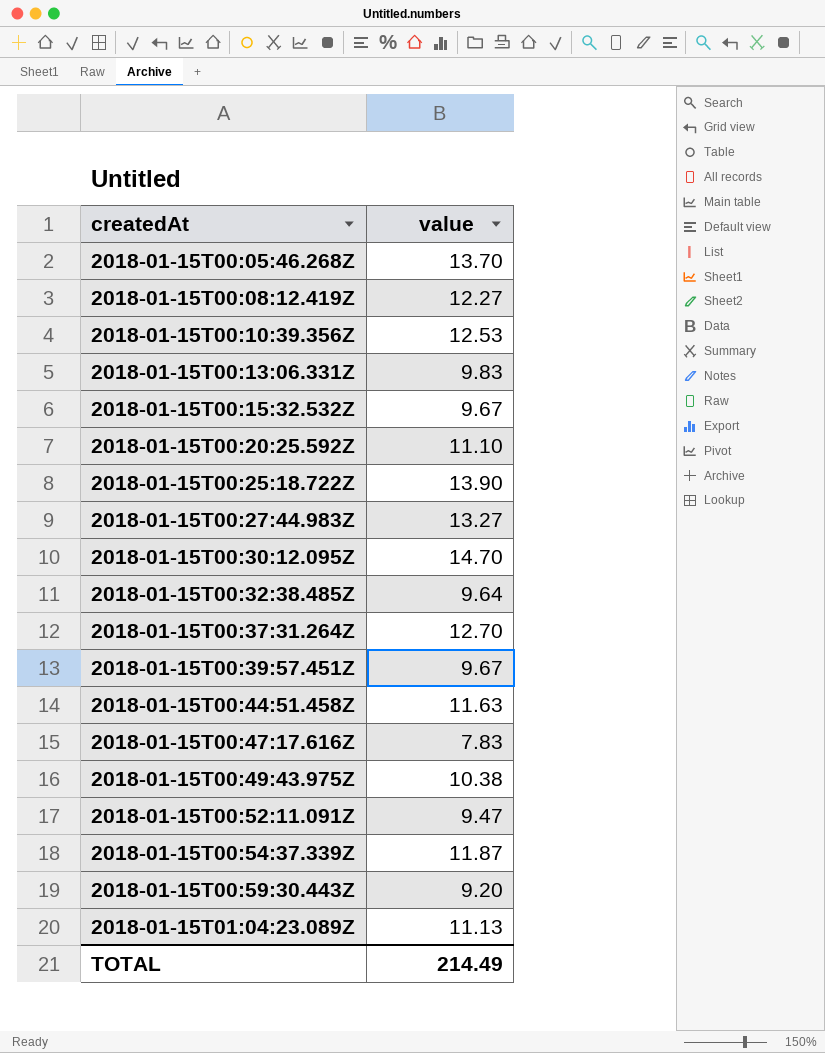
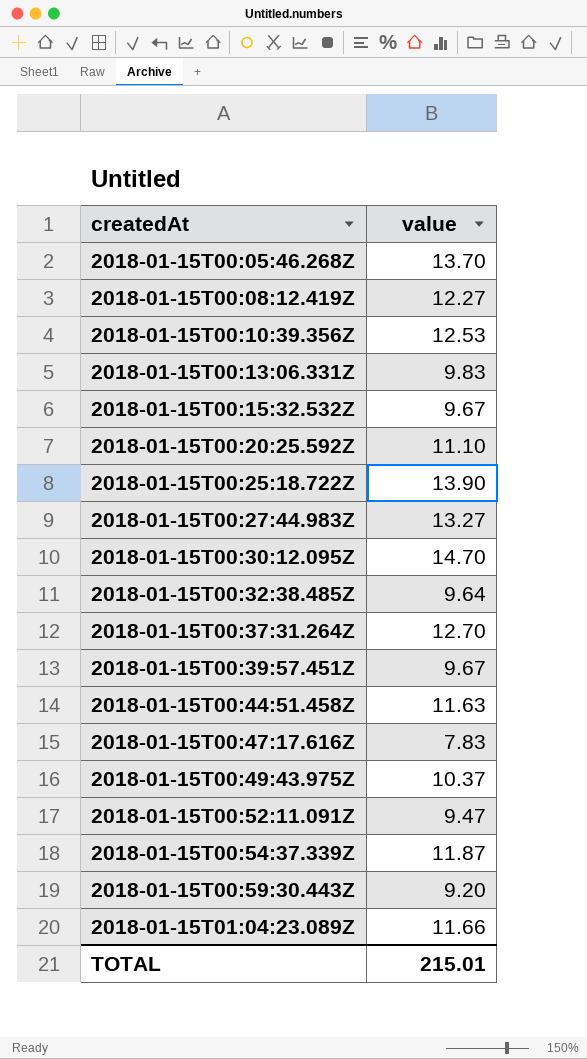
2018-01-15T00:49:43.975Z | value: 10.38 -> 10.37
2018-01-15T01:04:23.089Z | value: 11.13 -> 11.66
TOTAL | value: 214.49 -> 215.01

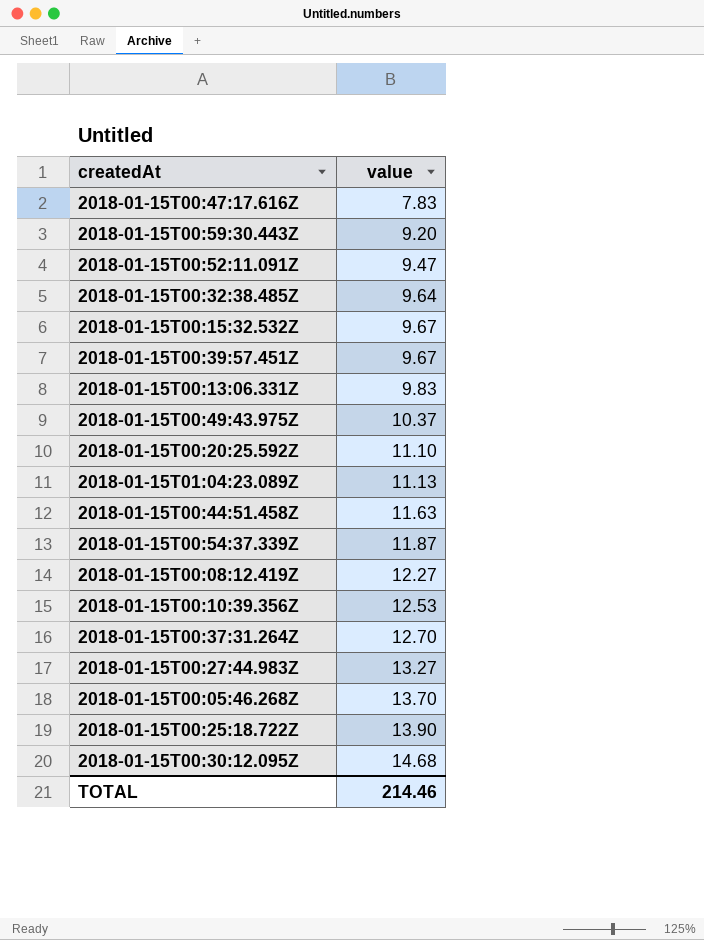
row order: createdAt ascending -> value ascending
2018-01-15T01:04:23.089Z | value: 11.66 -> 11.13
2018-01-15T00:30:12.095Z | value: 14.70 -> 14.68
TOTAL | value: 215.01 -> 214.46

